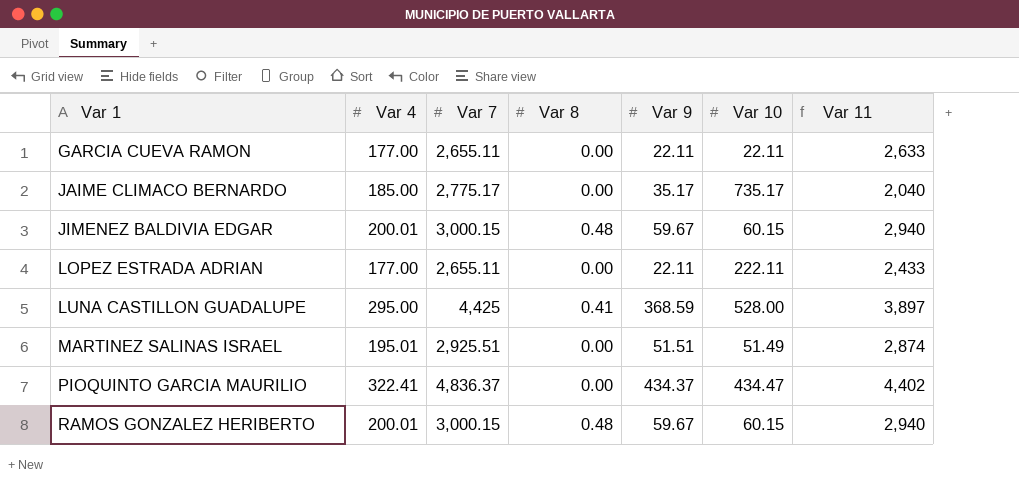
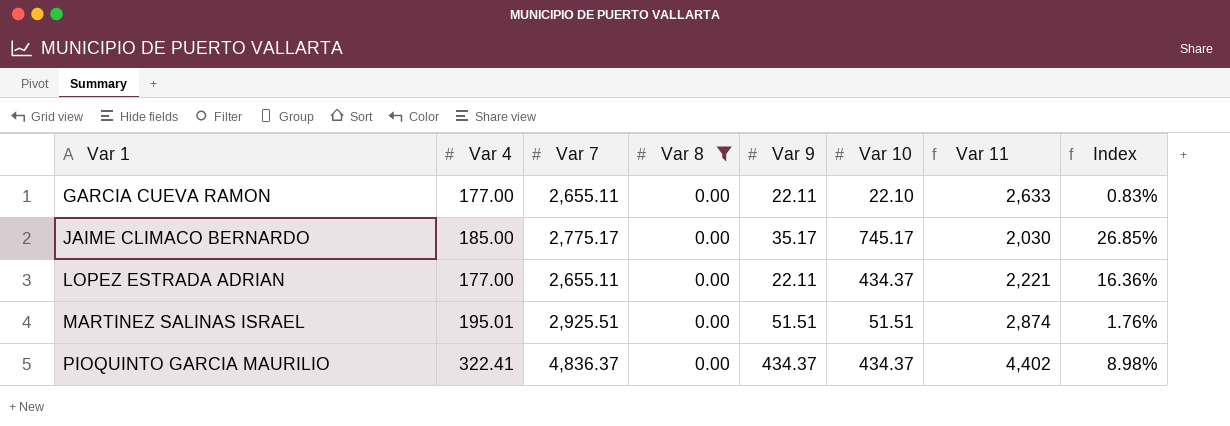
filter: none -> Var 8 = 0.00
column Index | formula: none -> [Var 10] / [Var 7]
GARCIA CUEVA RAMON | Var 10: 22.11 -> 22.10
JAIME CLIMACO BERNARDO | Var 10: 735.17 -> 745.17
JAIME CLIMACO BERNARDO | Var 11: 2,040 -> 2,030
LOPEZ ESTRADA ADRIAN | Var 10: 222.11 -> 434.37
LOPEZ ESTRADA ADRIAN | Var 11: 2,433 -> 2,221
MARTINEZ SALINAS ISRAEL | Var 10: 51.49 -> 51.51
PIOQUINTO GARCIA MAURILIO | Var 10: 434.47 -> 434.37

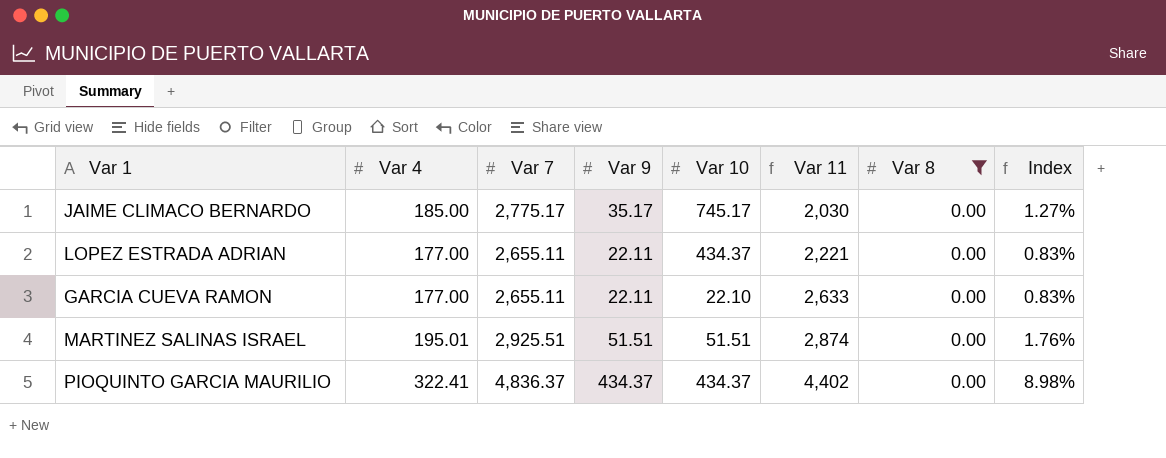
row order: Var 1 ascending -> Var 11 ascending
column Var 8 | position: 4 -> 7
column Index | formula: [Var 10] / [Var 7] -> [Var 9] / [Var 7]

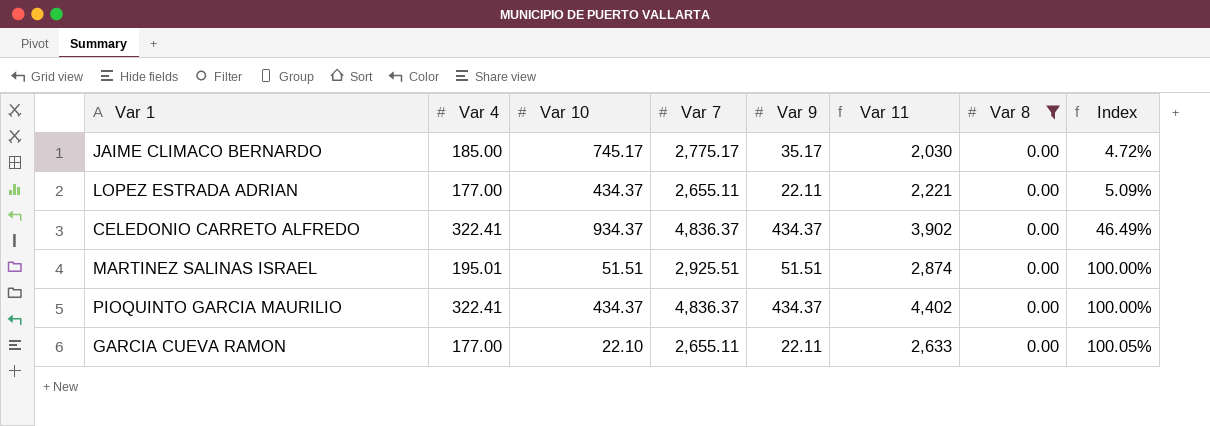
row order: Var 11 ascending -> Index ascending
column Var 10 | position: 5 -> 3
column Index | formula: [Var 9] / [Var 7] -> [Var 9] / [Var 10]
row CELEDONIO CARRETO ALFREDO: none -> 322.41 | 934.37 | 4,836.37 | 434.37 | 3,902 | 0.00 | 46.49%

